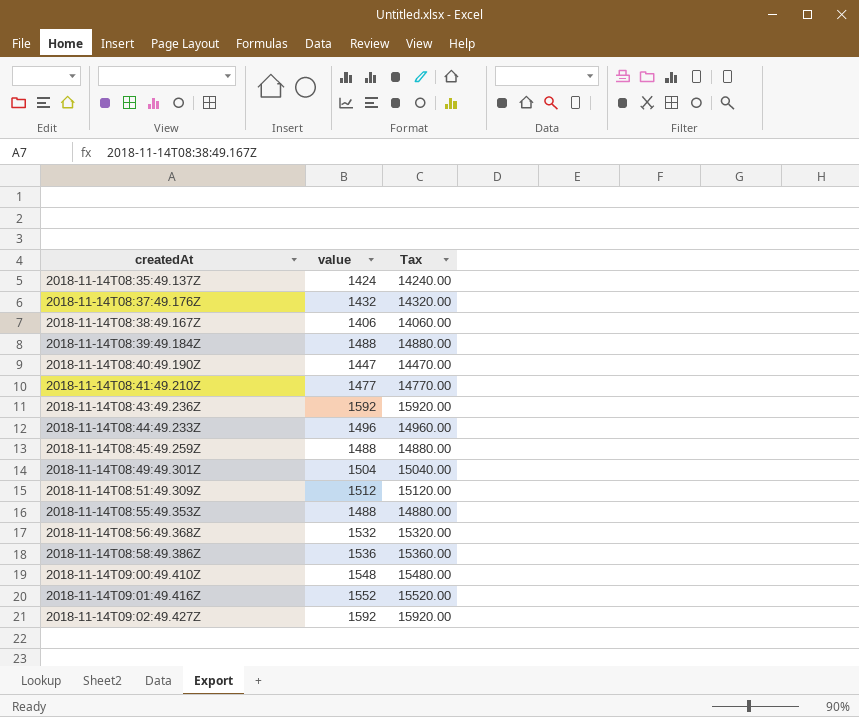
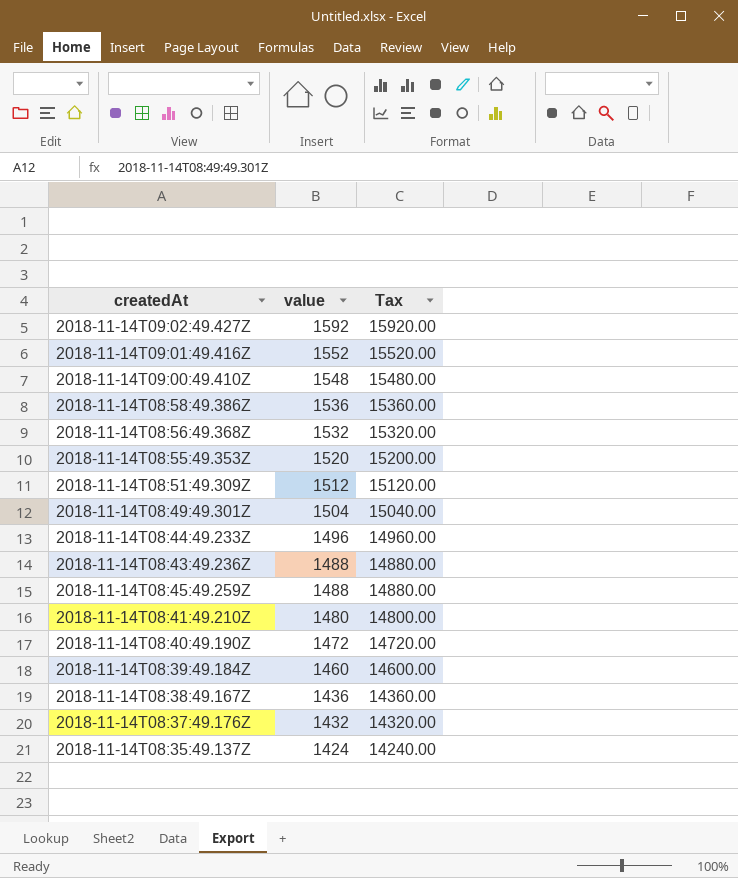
row order: createdAt ascending -> value descending
2018-11-14T08:55:49.353Z | value: 1488 -> 1520
2018-11-14T08:55:49.353Z | Tax: 14880.00 -> 15200.00
2018-11-14T08:43:49.236Z | value: 1592 -> 1488
2018-11-14T08:43:49.236Z | Tax: 15920.00 -> 14880.00
2018-11-14T08:41:49.210Z | value: 1477 -> 1480
2018-11-14T08:41:49.210Z | Tax: 14770.00 -> 14800.00
2018-11-14T08:40:49.190Z | value: 1447 -> 1472
2018-11-14T08:40:49.190Z | Tax: 14470.00 -> 14720.00
2018-11-14T08:39:49.184Z | value: 1488 -> 1460
2018-11-14T08:39:49.184Z | Tax: 14880.00 -> 14600.00
2018-11-14T08:38:49.167Z | value: 1406 -> 1436
2018-11-14T08:38:49.167Z | Tax: 14060.00 -> 14360.00

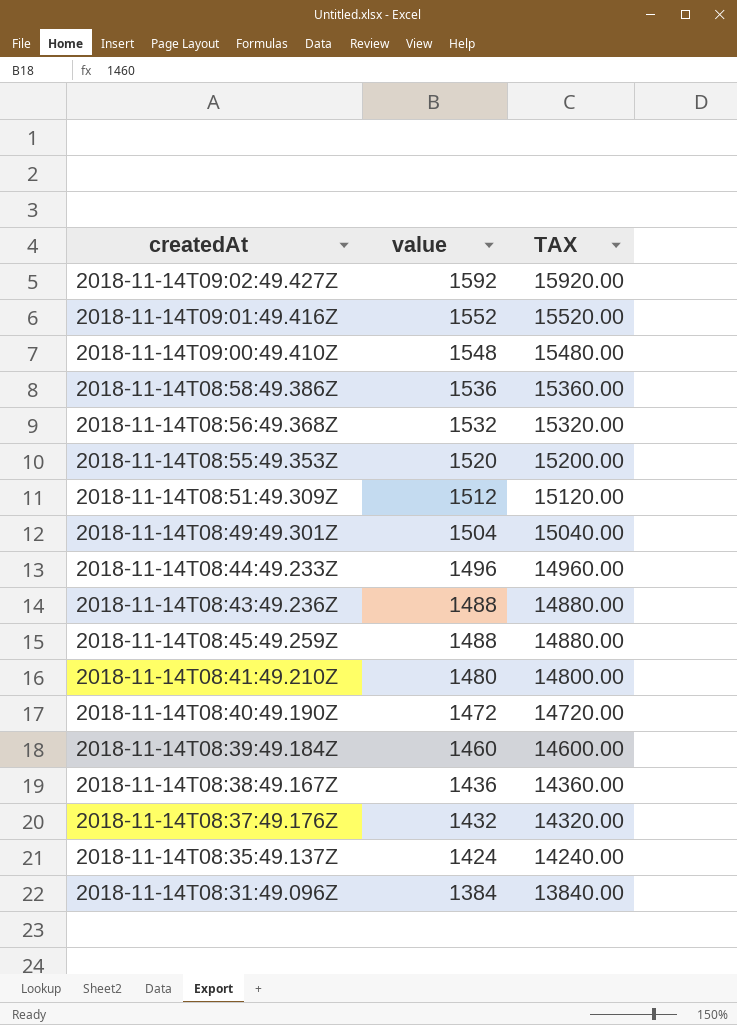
column name: Tax -> TAX
row 2018-11-14T08:31:49.096Z: none -> 1384 | 13840.00

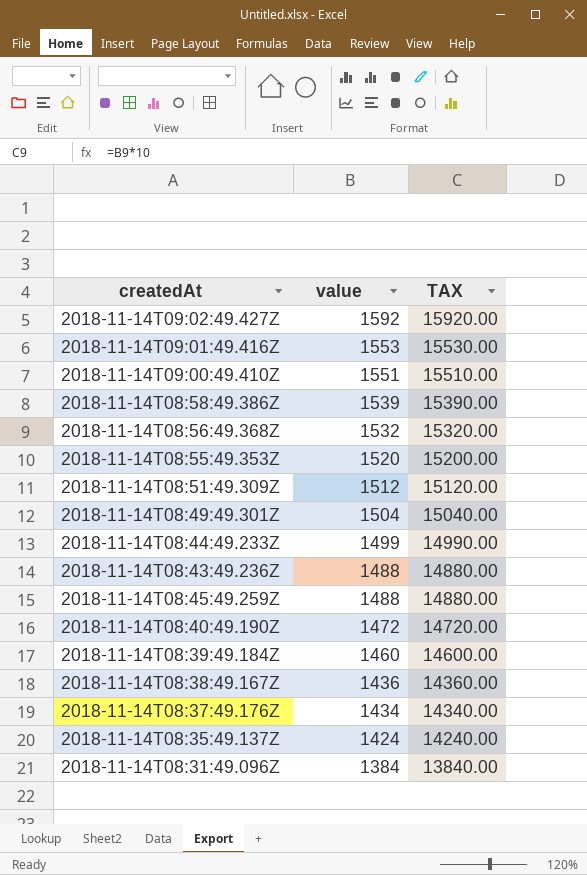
row 2018-11-14T08:41:49.210Z: 1480 | 14800.00 -> none
2018-11-14T09:01:49.416Z | value: 1552 -> 1553
2018-11-14T09:01:49.416Z | TAX: 15520.00 -> 15530.00
2018-11-14T09:00:49.410Z | value: 1548 -> 1551
2018-11-14T09:00:49.410Z | TAX: 15480.00 -> 15510.00
2018-11-14T08:58:49.386Z | value: 1536 -> 1539
2018-11-14T08:58:49.386Z | TAX: 15360.00 -> 15390.00
2018-11-14T08:44:49.233Z | value: 1496 -> 1499
2018-11-14T08:44:49.233Z | TAX: 14960.00 -> 14990.00
2018-11-14T08:37:49.176Z | value: 1432 -> 1434
2018-11-14T08:37:49.176Z | TAX: 14320.00 -> 14340.00

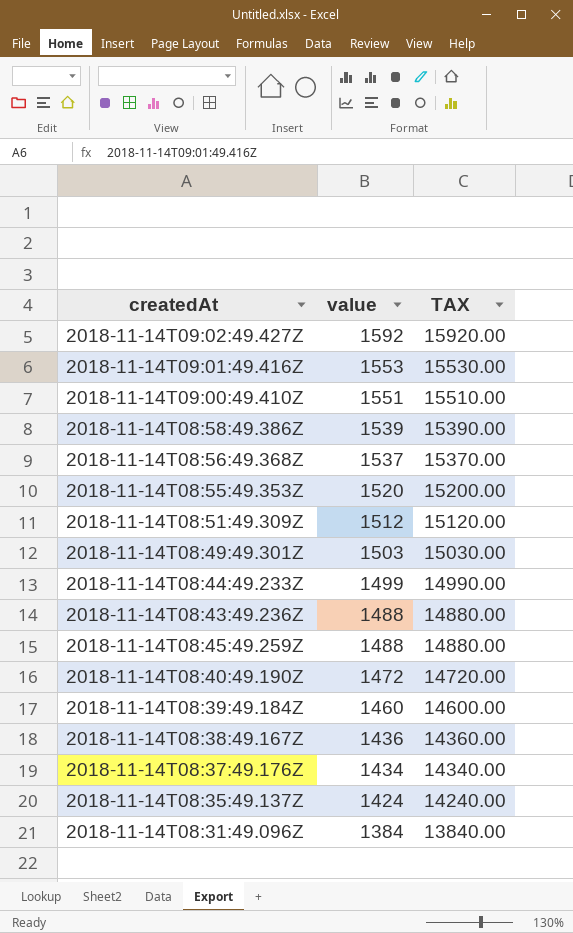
2018-11-14T08:56:49.368Z | value: 1532 -> 1537
2018-11-14T08:56:49.368Z | TAX: 15320.00 -> 15370.00
2018-11-14T08:49:49.301Z | value: 1504 -> 1503
2018-11-14T08:49:49.301Z | TAX: 15040.00 -> 15030.00

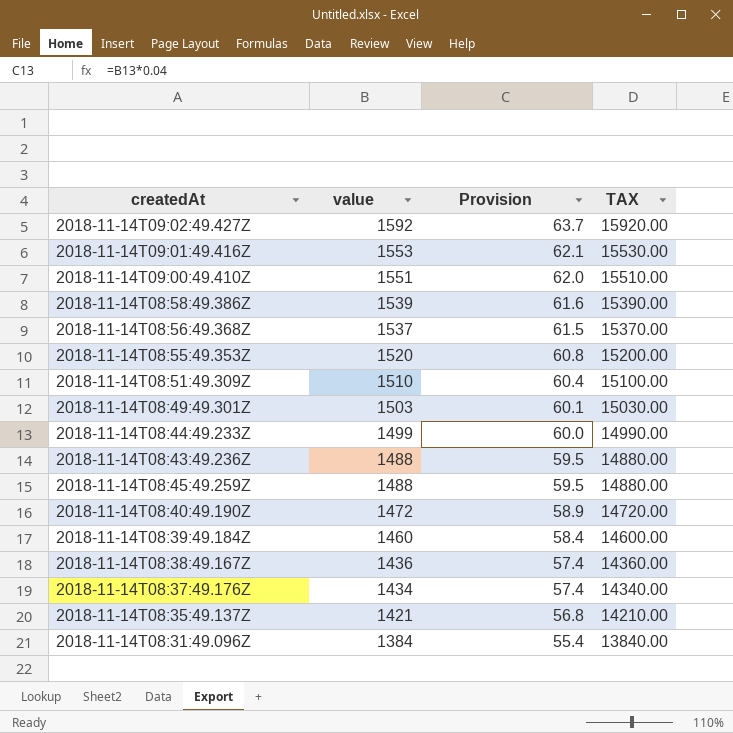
column Provision | formula: none -> [value] * 0.04
2018-11-14T08:51:49.309Z | value: 1512 -> 1510
2018-11-14T08:51:49.309Z | TAX: 15120.00 -> 15100.00
2018-11-14T08:35:49.137Z | value: 1424 -> 1421
2018-11-14T08:35:49.137Z | TAX: 14240.00 -> 14210.00

